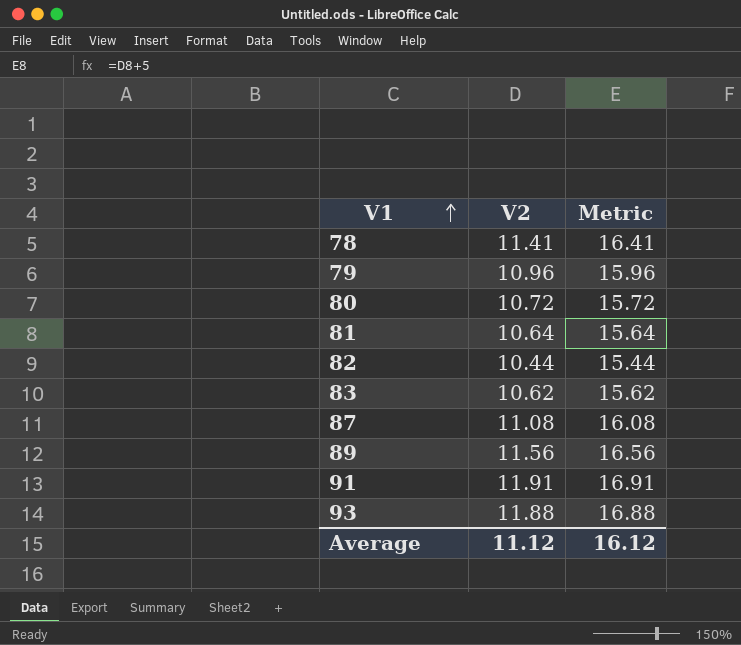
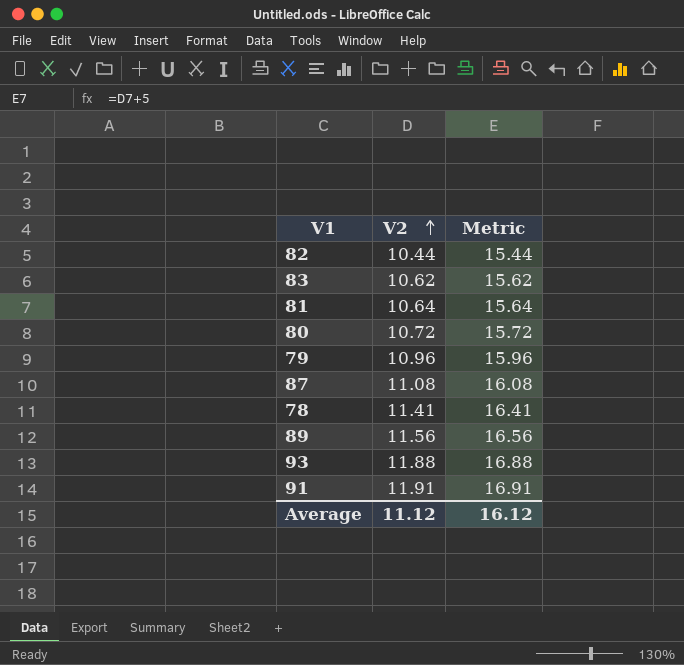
row order: V1 ascending -> V2 ascending

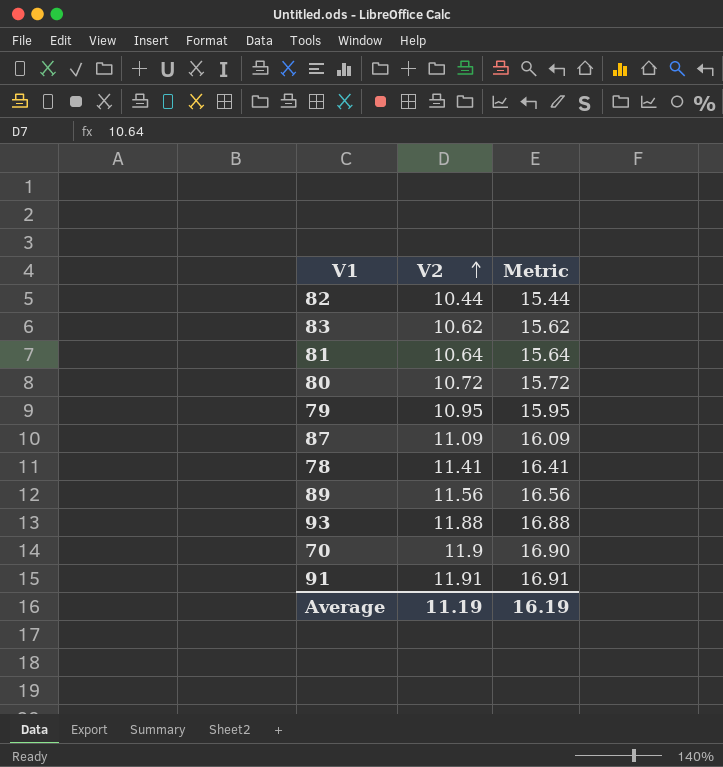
79 | V2: 10.96 -> 10.95
79 | Metric: 15.96 -> 15.95
87 | V2: 11.08 -> 11.09
87 | Metric: 16.08 -> 16.09
row 70: none -> 11.9 | 16.90
Average | V2: 11.12 -> 11.19
Average | Metric: 16.12 -> 16.19

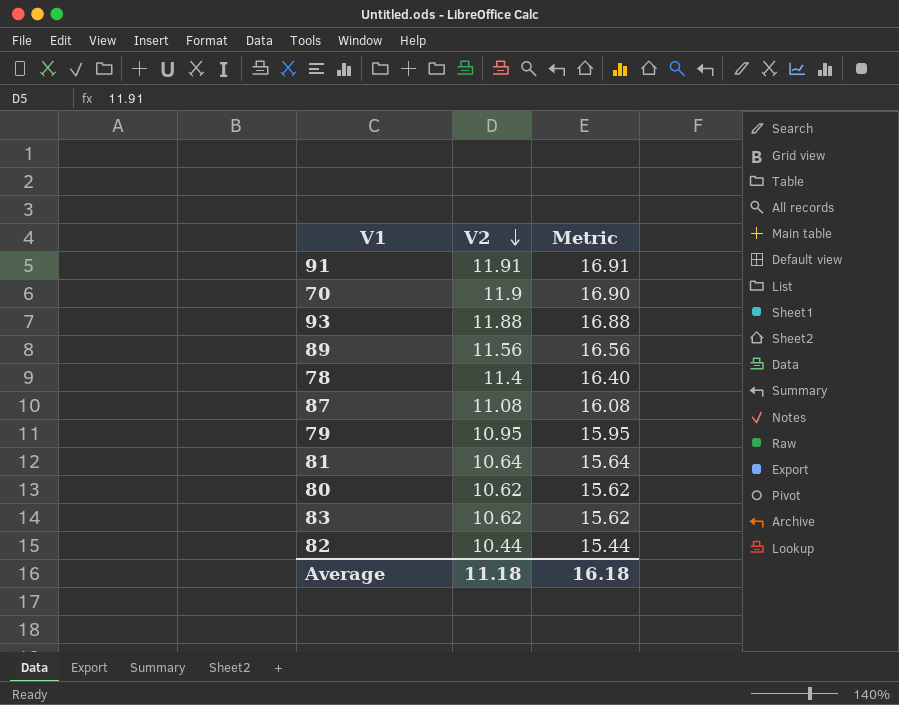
row order: V2 ascending -> V2 descending
78 | V2: 11.41 -> 11.4
78 | Metric: 16.41 -> 16.40
87 | V2: 11.09 -> 11.08
87 | Metric: 16.09 -> 16.08
80 | V2: 10.72 -> 10.62
80 | Metric: 15.72 -> 15.62
Average | V2: 11.19 -> 11.18
Average | Metric: 16.19 -> 16.18

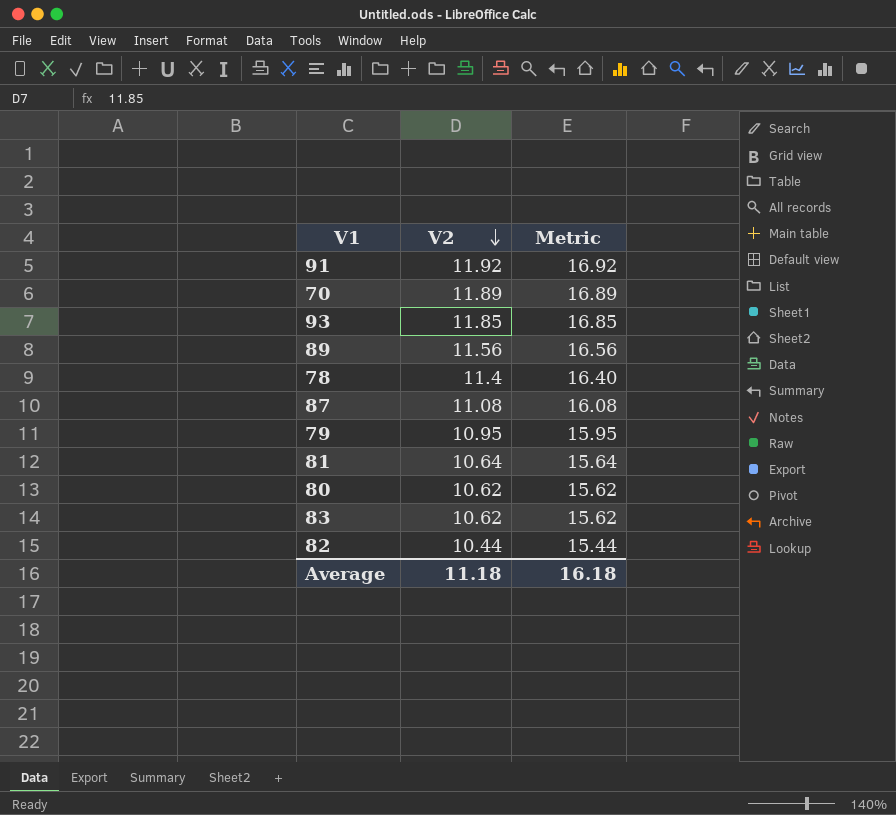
91 | V2: 11.91 -> 11.92
91 | Metric: 16.91 -> 16.92
70 | V2: 11.9 -> 11.89
70 | Metric: 16.90 -> 16.89
93 | V2: 11.88 -> 11.85
93 | Metric: 16.88 -> 16.85

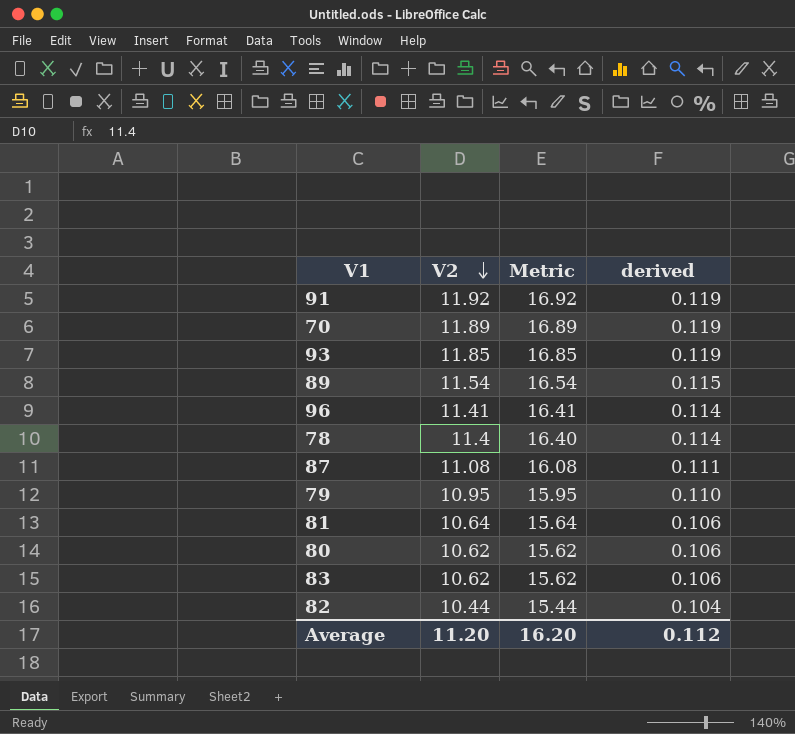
column derived | formula: none -> [V2] * 0.01
89 | V2: 11.56 -> 11.54
89 | Metric: 16.56 -> 16.54
row 96: none -> 11.41 | 16.41 | 0.114
Average | V2: 11.18 -> 11.20
Average | Metric: 16.18 -> 16.20

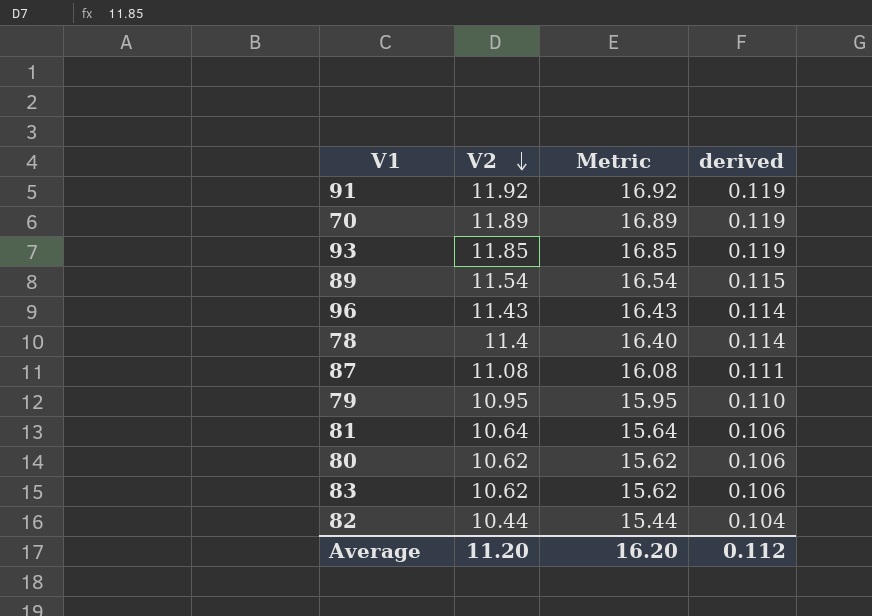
96 | V2: 11.41 -> 11.43
96 | Metric: 16.41 -> 16.43

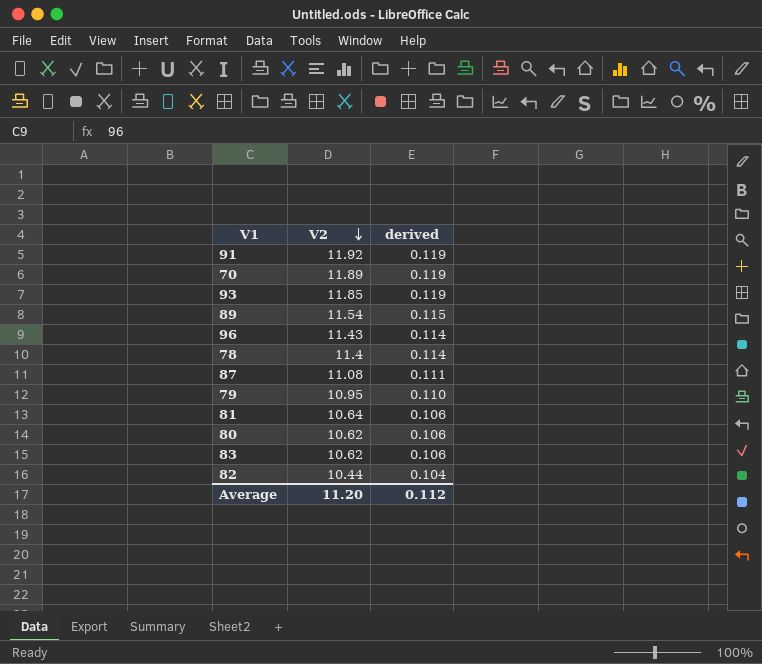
column Metric | formula: [V2] + 5 -> none

